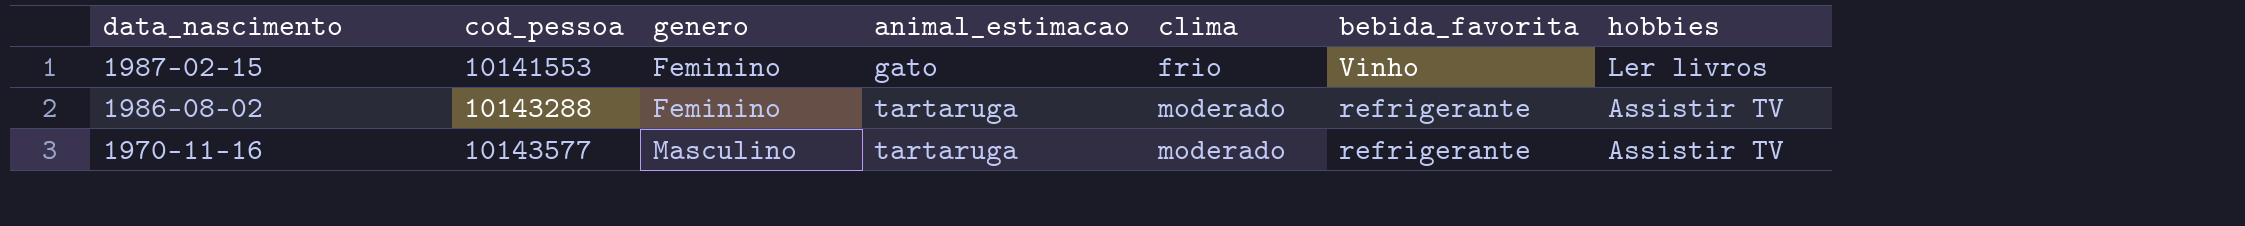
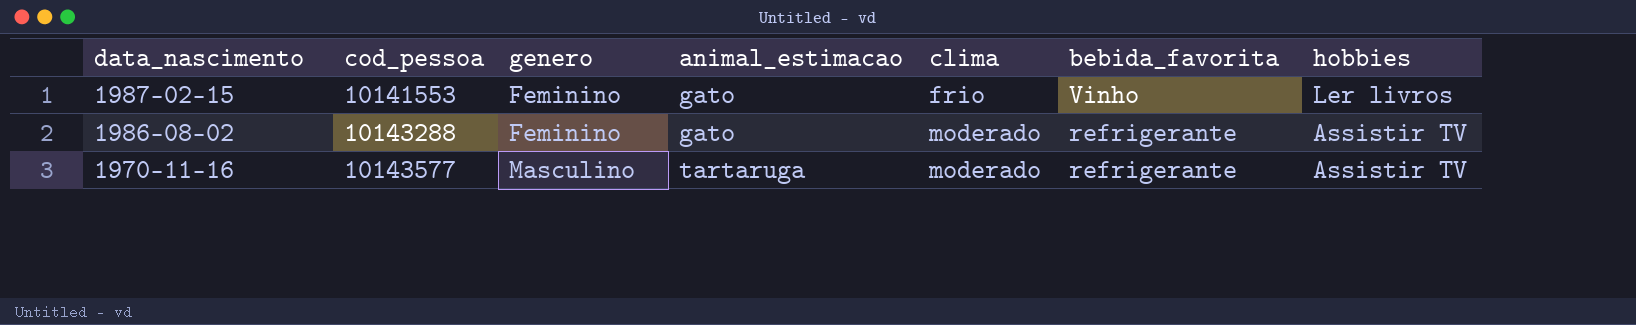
1986-08-02 | animal_estimacao: tartaruga -> gato

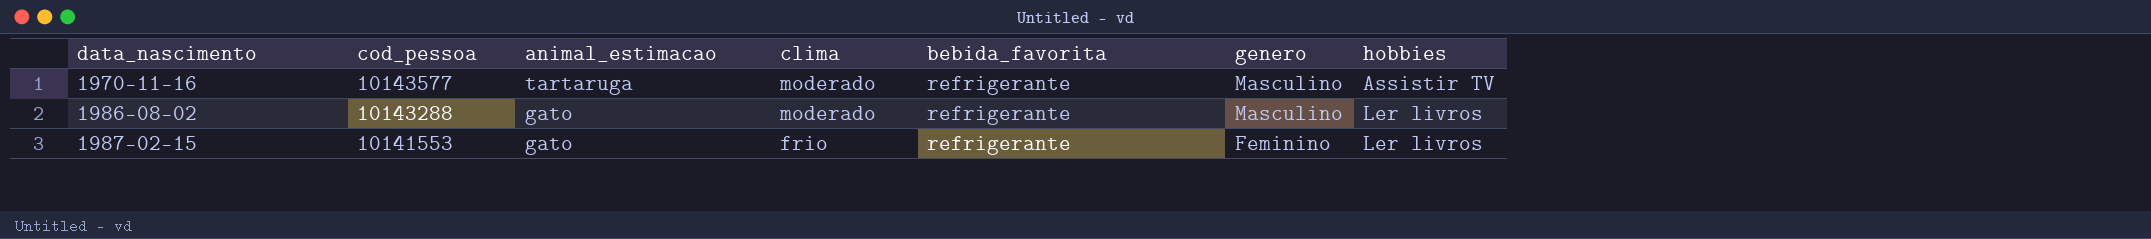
row order: data_nascimento descending -> data_nascimento ascending
column genero | position: 3 -> 6
1986-08-02 | genero: Feminino -> Masculino
1986-08-02 | hobbies: Assistir TV -> Ler livros
1987-02-15 | bebida_favorita: Vinho -> refrigerante

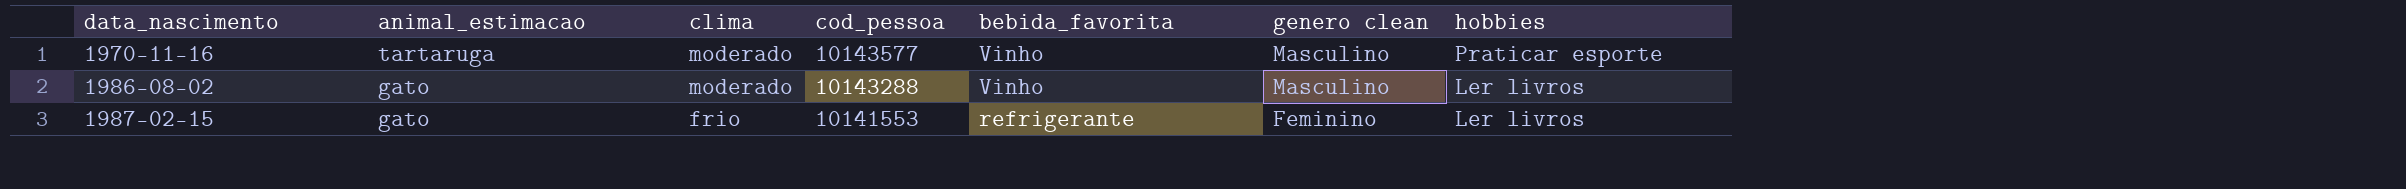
column cod_pessoa | position: 2 -> 4
column name: genero -> genero clean
1970-11-16 | bebida_favorita: refrigerante -> Vinho
1970-11-16 | hobbies: Assistir TV -> Praticar esporte
1986-08-02 | bebida_favorita: refrigerante -> Vinho

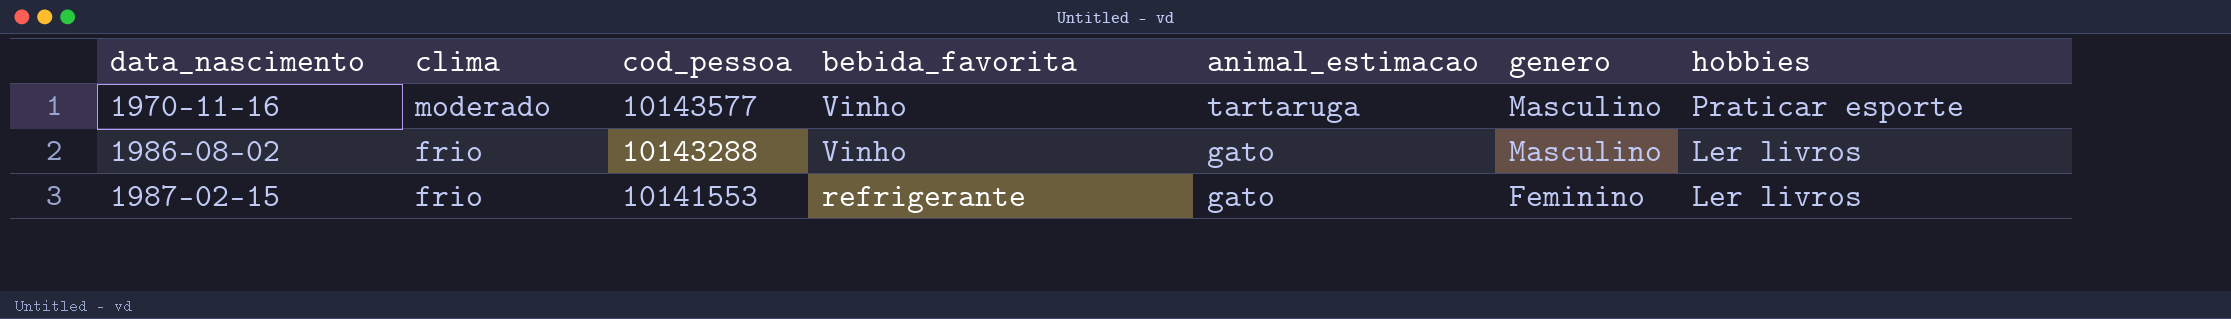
column animal_estimacao | position: 2 -> 5
column name: genero clean -> genero
1986-08-02 | clima: moderado -> frio

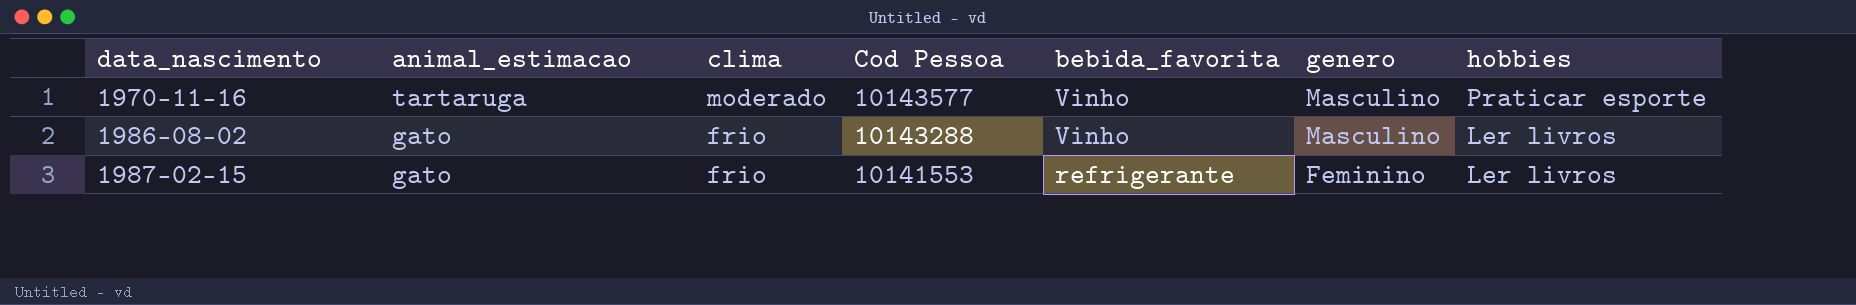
column animal_estimacao | position: 5 -> 2
column name: cod_pessoa -> Cod Pessoa

